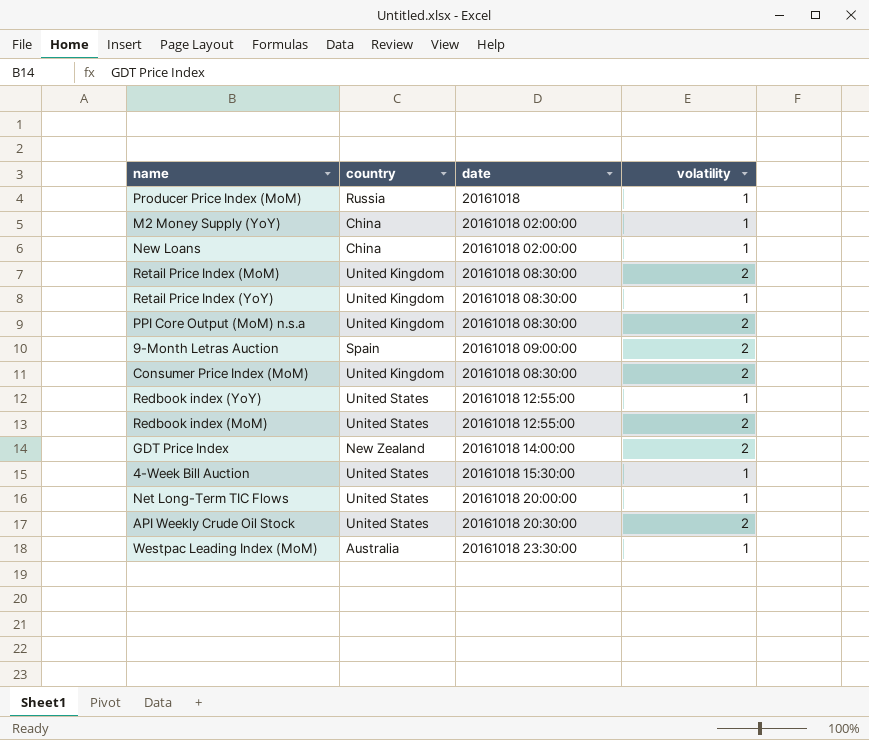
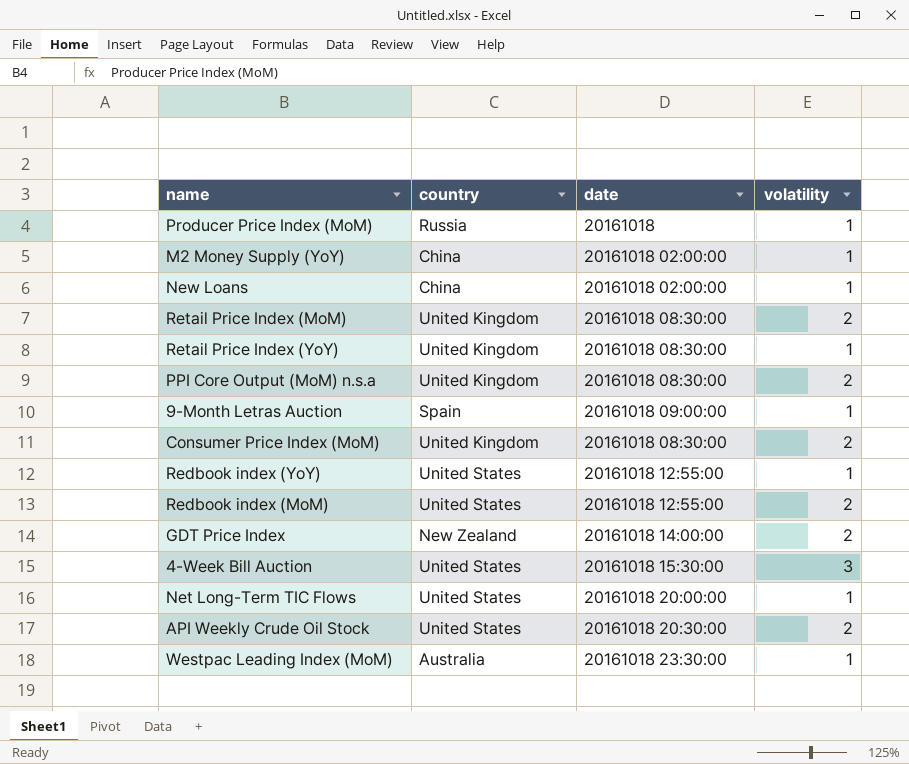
9-Month Letras Auction | volatility: 2 -> 1
4-Week Bill Auction | volatility: 1 -> 3

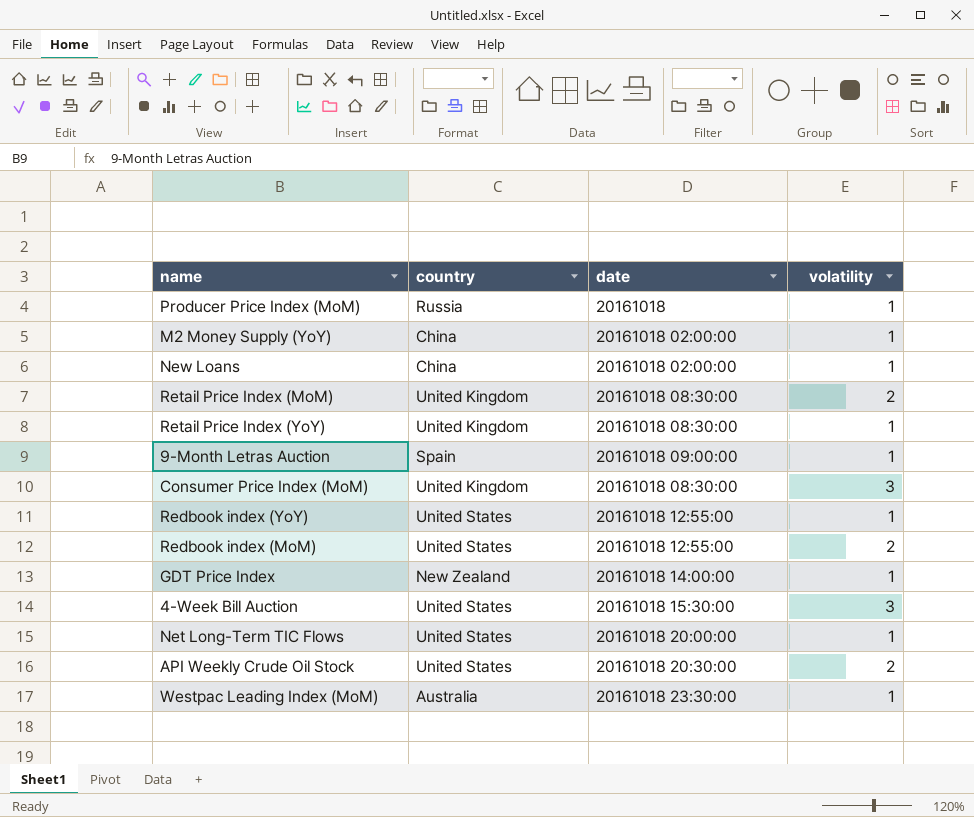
row PPI Core Output (MoM) n.s.a: United Kingdom | 20161018 08:30:00 | 2 -> none
Consumer Price Index (MoM) | volatility: 2 -> 3
GDT Price Index | volatility: 2 -> 1

